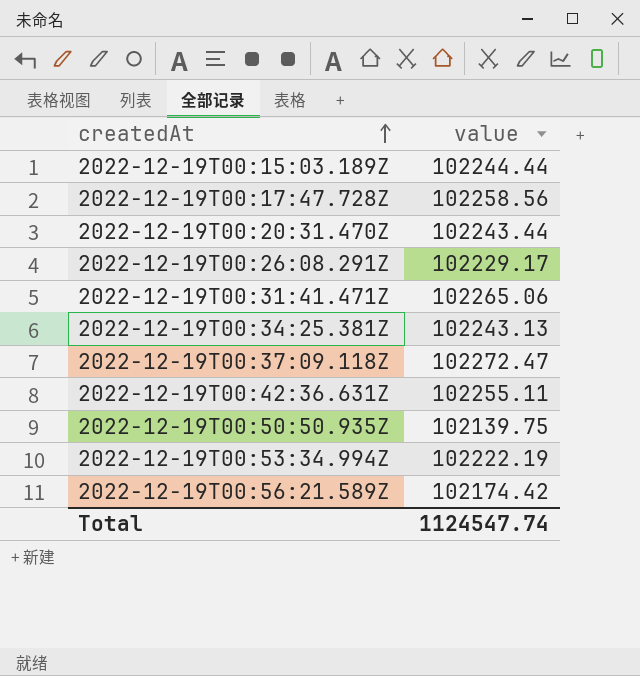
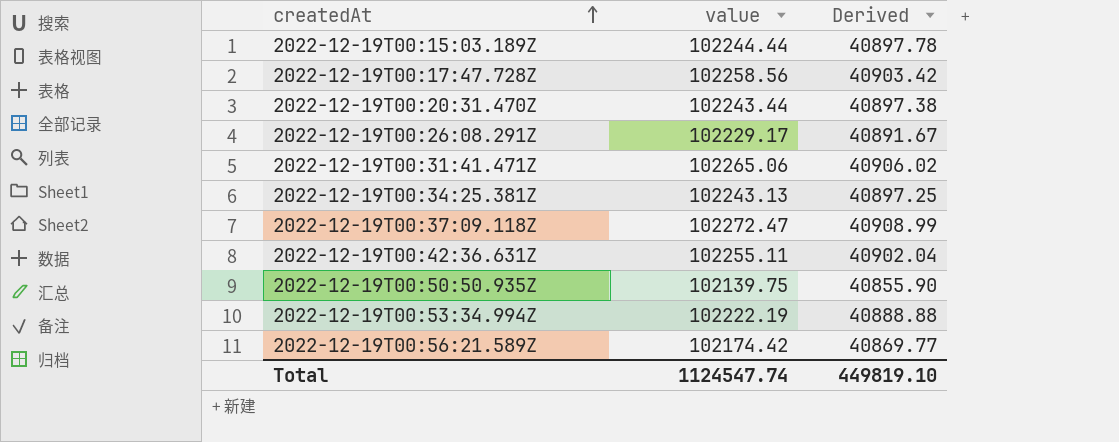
column Derived | formula: none -> [value] * 0.4

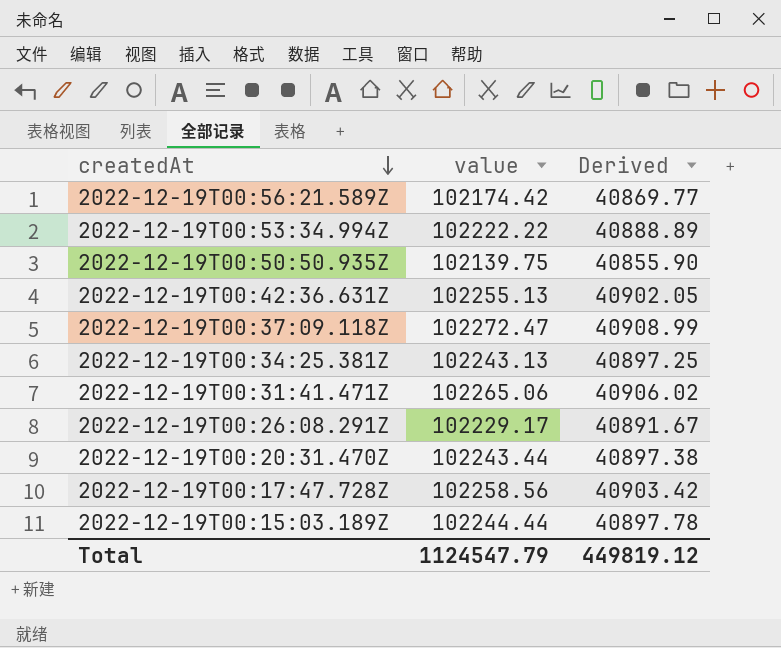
row order: createdAt ascending -> createdAt descending
2022-12-19T00:53:34.994Z | value: 102222.19 -> 102222.22
2022-12-19T00:53:34.994Z | Derived: 40888.88 -> 40888.89
2022-12-19T00:42:36.631Z | value: 102255.11 -> 102255.13
2022-12-19T00:42:36.631Z | Derived: 40902.04 -> 40902.05
Total | value: 1124547.74 -> 1124547.79
Total | Derived: 449819.10 -> 449819.12

